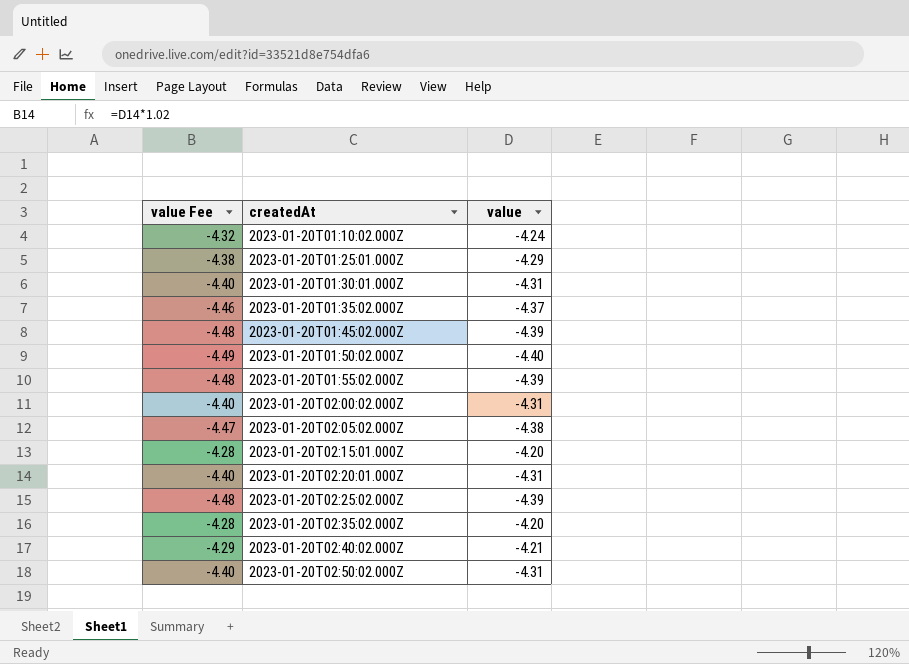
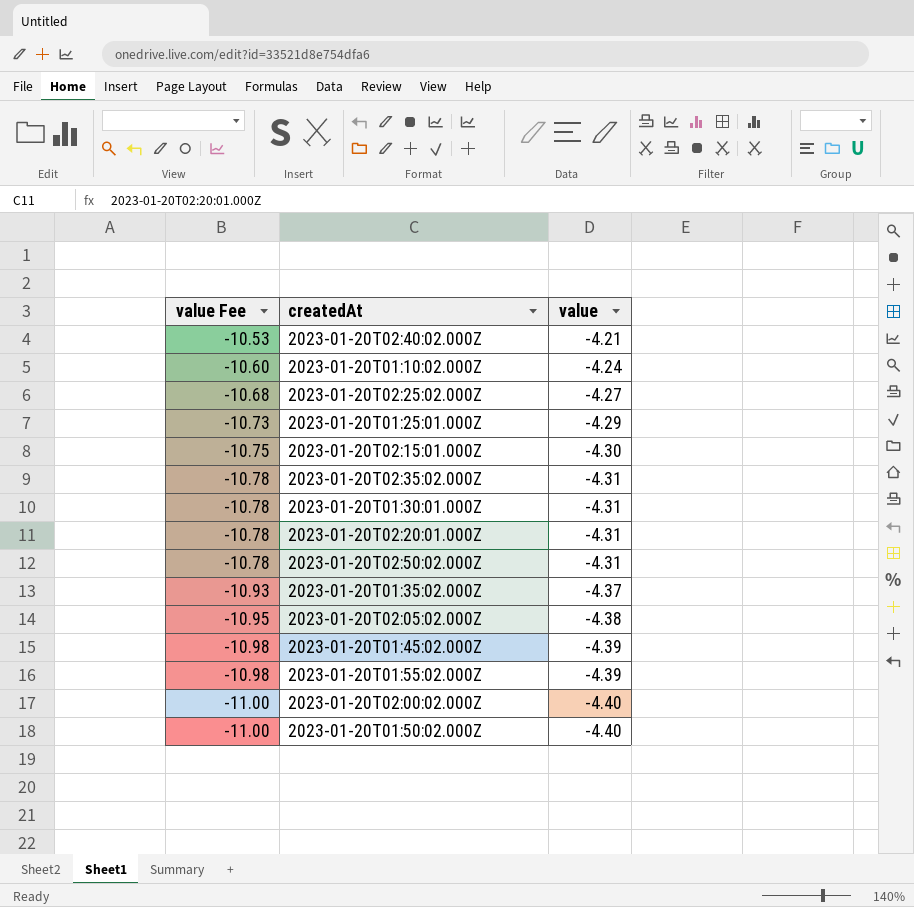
row order: createdAt ascending -> value Fee descending
column value Fee | formula: [value] * 1.02 -> [value] * 2.5
2023-01-20T02:25:02.000Z | value: -4.39 -> -4.27
2023-01-20T02:15:01.000Z | value: -4.20 -> -4.30
2023-01-20T02:35:02.000Z | value: -4.20 -> -4.31
2023-01-20T02:00:02.000Z | value: -4.31 -> -4.40

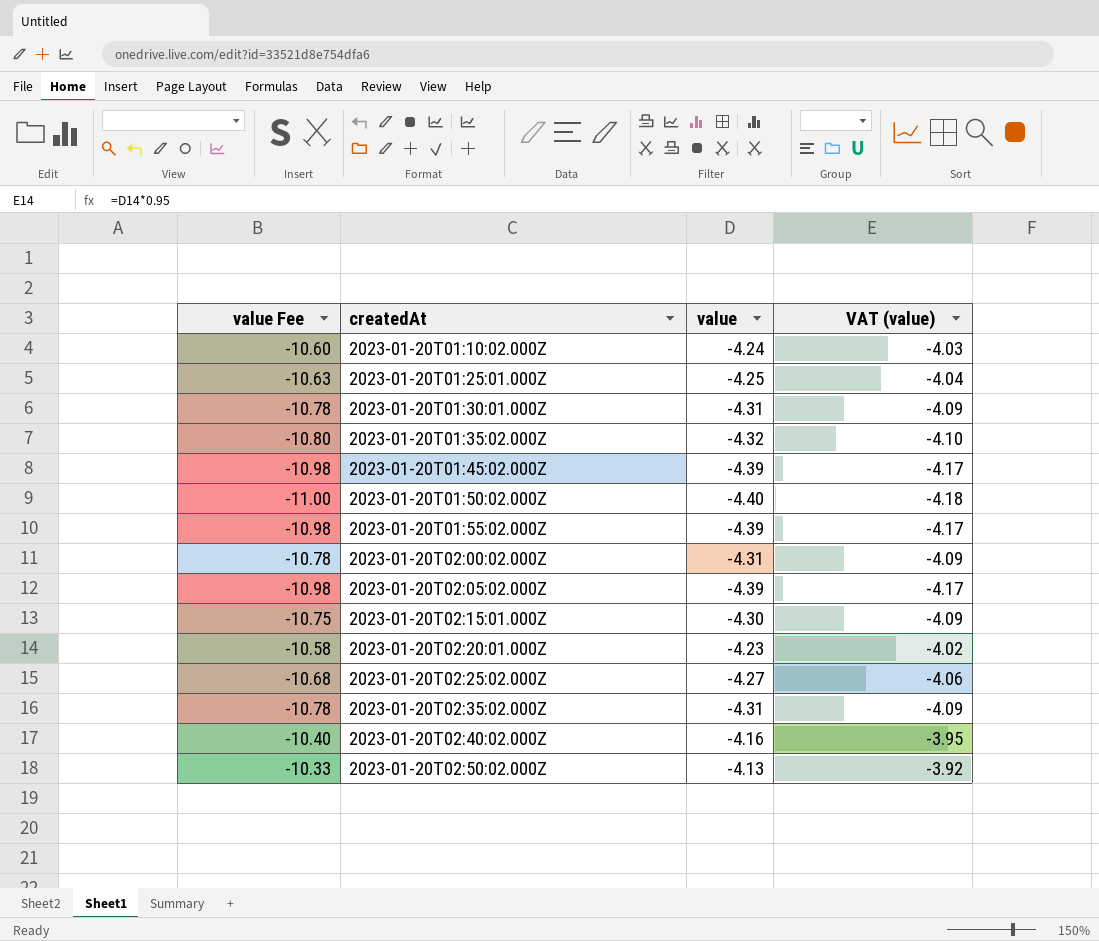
row order: value Fee descending -> createdAt ascending
column VAT (value) | formula: none -> [value] * 0.95
2023-01-20T01:25:01.000Z | value Fee: -10.73 -> -10.63
2023-01-20T01:25:01.000Z | value: -4.29 -> -4.25
2023-01-20T01:35:02.000Z | value Fee: -10.93 -> -10.80
2023-01-20T01:35:02.000Z | value: -4.37 -> -4.32
2023-01-20T02:00:02.000Z | value Fee: -11.00 -> -10.78
2023-01-20T02:00:02.000Z | value: -4.40 -> -4.31
2023-01-20T02:05:02.000Z | value Fee: -10.95 -> -10.98
2023-01-20T02:05:02.000Z | value: -4.38 -> -4.39
2023-01-20T02:20:01.000Z | value Fee: -10.78 -> -10.58
2023-01-20T02:20:01.000Z | value: -4.31 -> -4.23
2023-01-20T02:40:02.000Z | value Fee: -10.53 -> -10.40
2023-01-20T02:40:02.000Z | value: -4.21 -> -4.16
2023-01-20T02:50:02.000Z | value Fee: -10.78 -> -10.33
2023-01-20T02:50:02.000Z | value: -4.31 -> -4.13

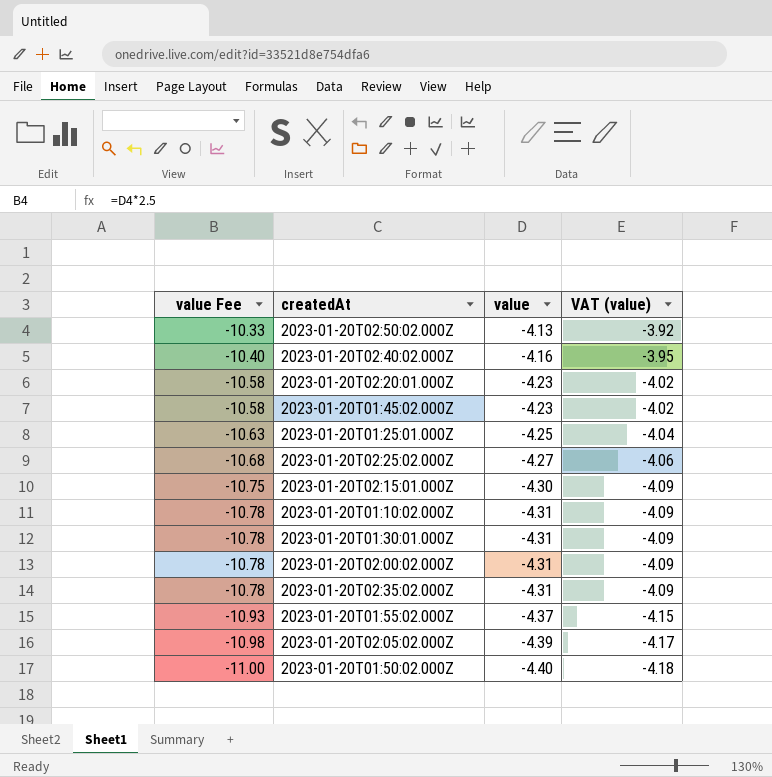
row order: createdAt ascending -> value Fee descending
row 2023-01-20T01:35:02.000Z: -10.80 | -4.32 | -4.10 -> none
2023-01-20T01:45:02.000Z | value Fee: -10.98 -> -10.58
2023-01-20T01:45:02.000Z | value: -4.39 -> -4.23
2023-01-20T01:45:02.000Z | VAT (value): -4.17 -> -4.02
2023-01-20T01:10:02.000Z | value Fee: -10.60 -> -10.78
2023-01-20T01:10:02.000Z | value: -4.24 -> -4.31
2023-01-20T01:10:02.000Z | VAT (value): -4.03 -> -4.09
2023-01-20T01:55:02.000Z | value Fee: -10.98 -> -10.93
2023-01-20T01:55:02.000Z | value: -4.39 -> -4.37
2023-01-20T01:55:02.000Z | VAT (value): -4.17 -> -4.15

